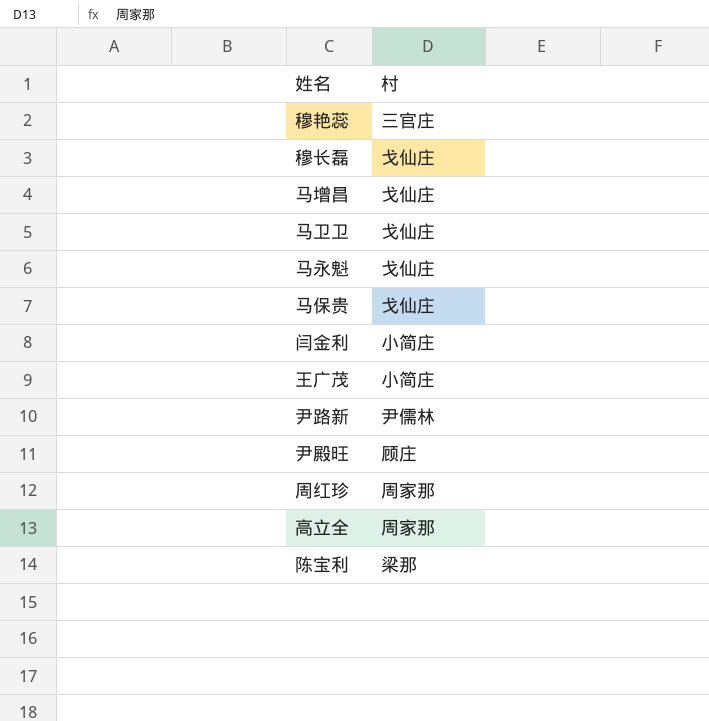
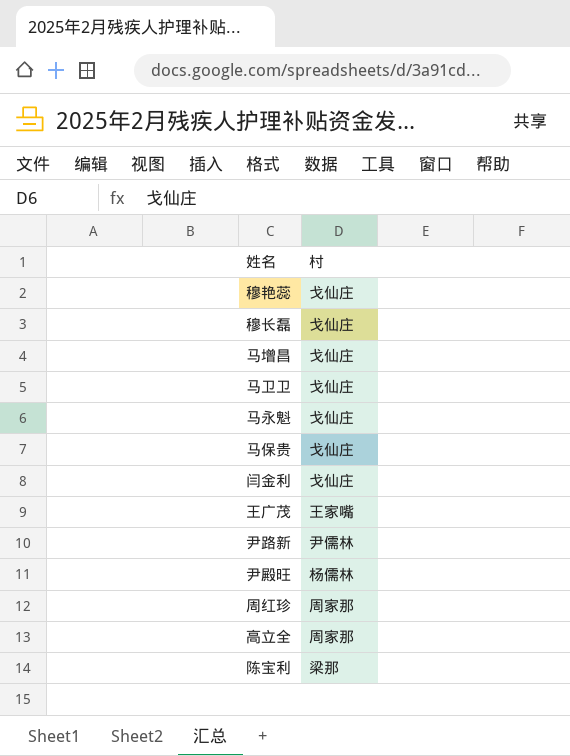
穆艳蕊 | 村: 三官庄 -> 戈仙庄
闫金利 | 村: 小简庄 -> 戈仙庄
王广茂 | 村: 小简庄 -> 王家嘴
尹殿旺 | 村: 顾庄 -> 杨儒林

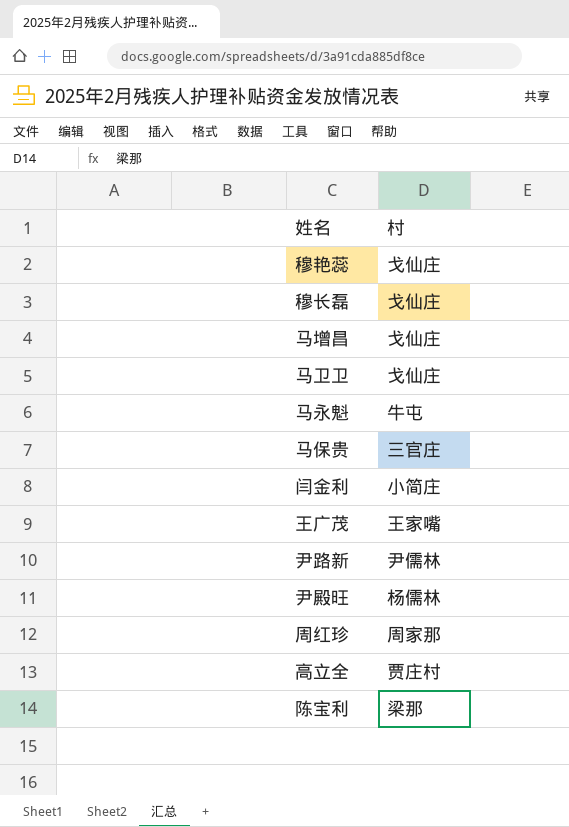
马永魁 | 村: 戈仙庄 -> 牛屯
马保贵 | 村: 戈仙庄 -> 三官庄
闫金利 | 村: 戈仙庄 -> 小简庄
高立全 | 村: 周家那 -> 贾庄村

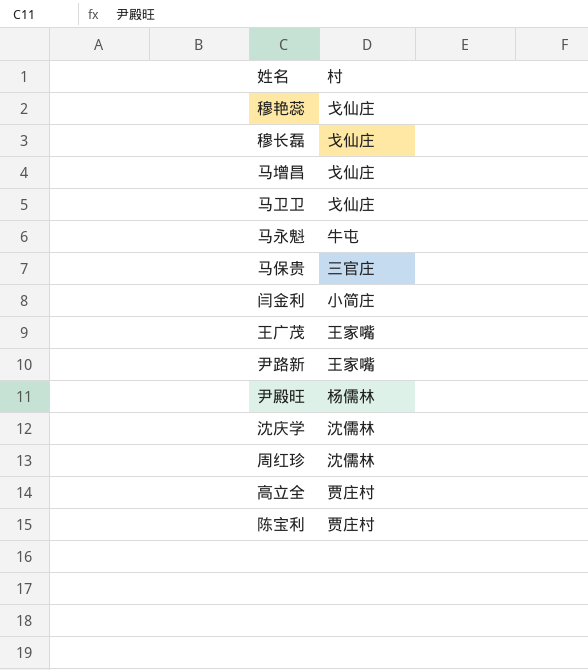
尹路新 | 村: 尹儒林 -> 王家嘴
row 沈庆学: none -> 沈儒林
周红珍 | 村: 周家那 -> 沈儒林
陈宝利 | 村: 梁那 -> 贾庄村

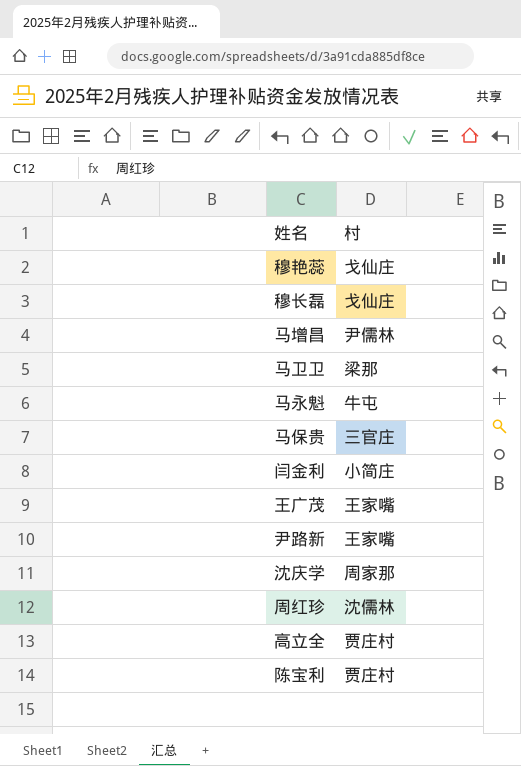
row 尹殿旺: 杨儒林 -> none
马增昌 | 村: 戈仙庄 -> 尹儒林
马卫卫 | 村: 戈仙庄 -> 梁那
沈庆学 | 村: 沈儒林 -> 周家那

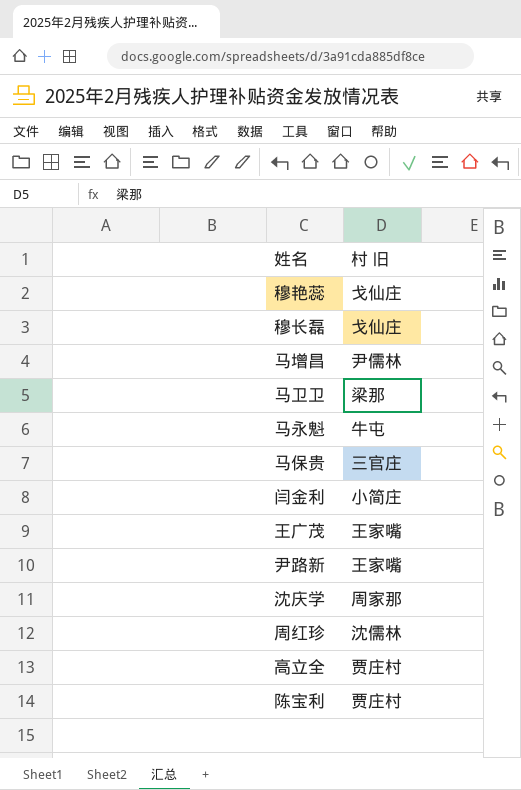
column name: 村 -> 村 旧

